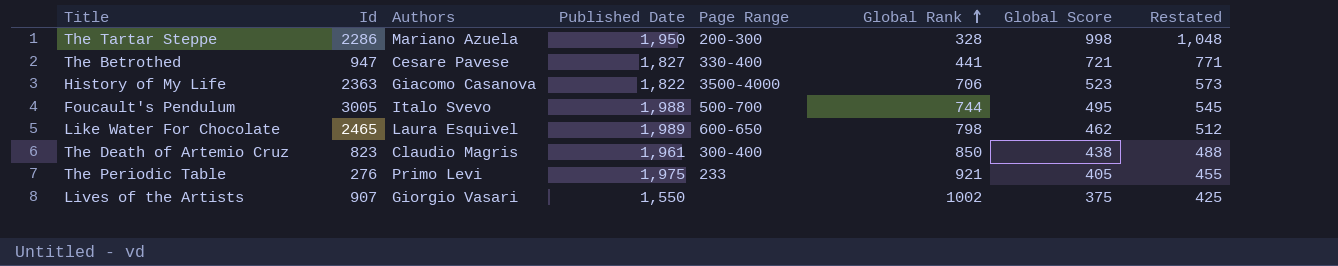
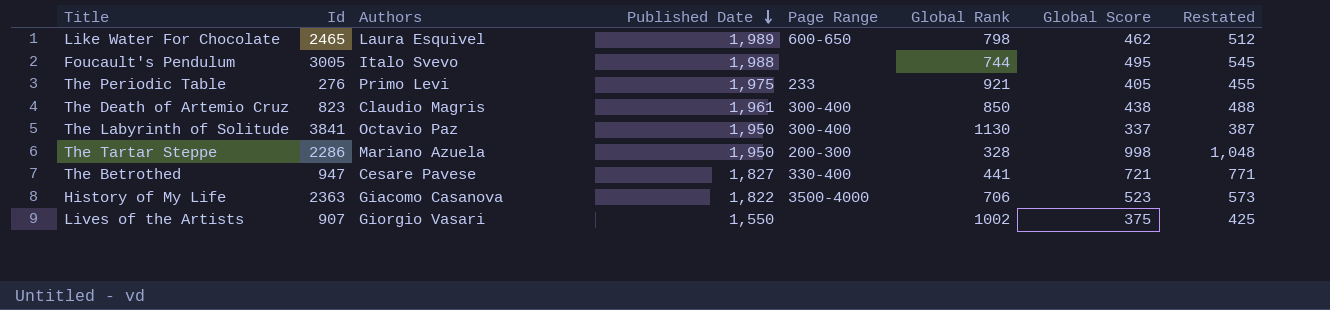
row order: Global Rank ascending -> Published Date descending
Foucault's Pendulum | Page Range: 500-700 -> none
row The Labyrinth of Solitude: none -> 3841 | Octavio Paz | 1,950 | 300-400 | 1130 | 337 | 387

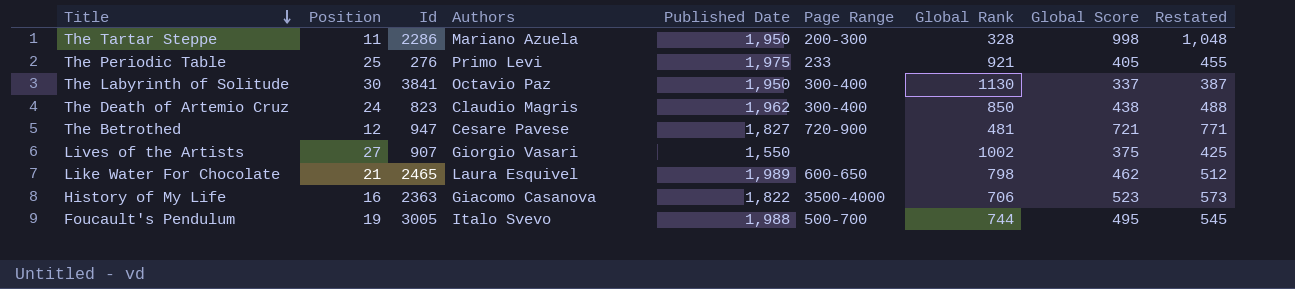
row order: Published Date descending -> Title descending
column Position | position: none -> 2
The Death of Artemio Cruz | Published Date: 1,961 -> 1,962
The Betrothed | Page Range: 330-400 -> 720-900
The Betrothed | Global Rank: 441 -> 481
Foucault's Pendulum | Page Range: none -> 500-700

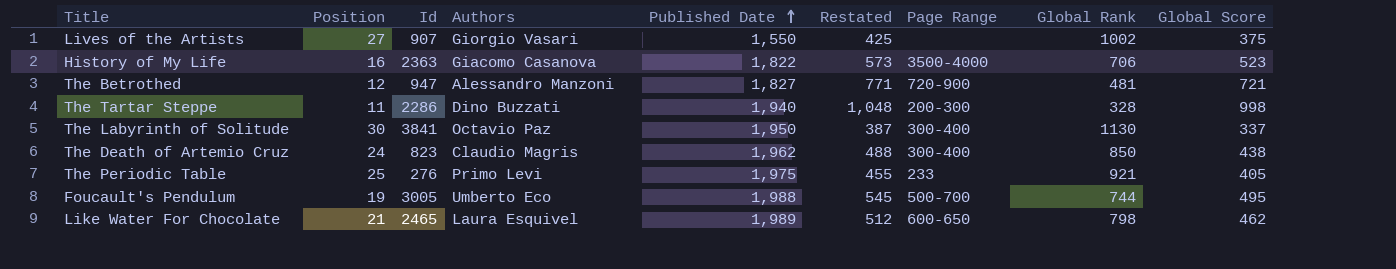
row order: Title descending -> Published Date ascending
column Restated | position: 9 -> 6
The Betrothed | Authors: Cesare Pavese -> Alessandro Manzoni
The Tartar Steppe | Authors: Mariano Azuela -> Dino Buzzati
The Tartar Steppe | Published Date: 1,950 -> 1,940
Foucault's Pendulum | Authors: Italo Svevo -> Umberto Eco

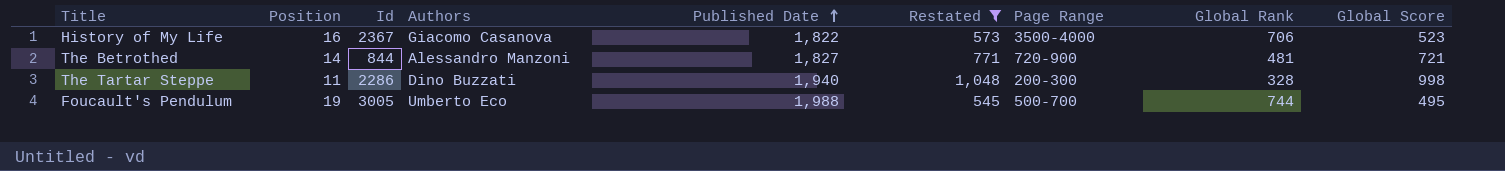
filter: none -> Restated >= 545
History of My Life | Id: 2363 -> 2367
The Betrothed | Position: 12 -> 14
The Betrothed | Id: 947 -> 844

